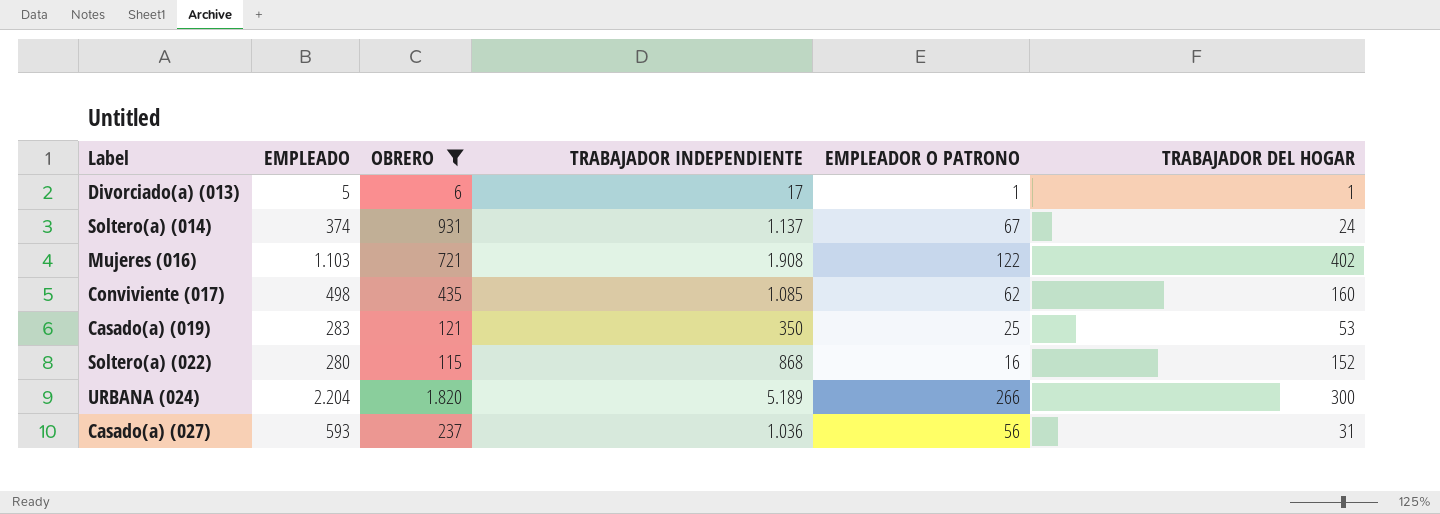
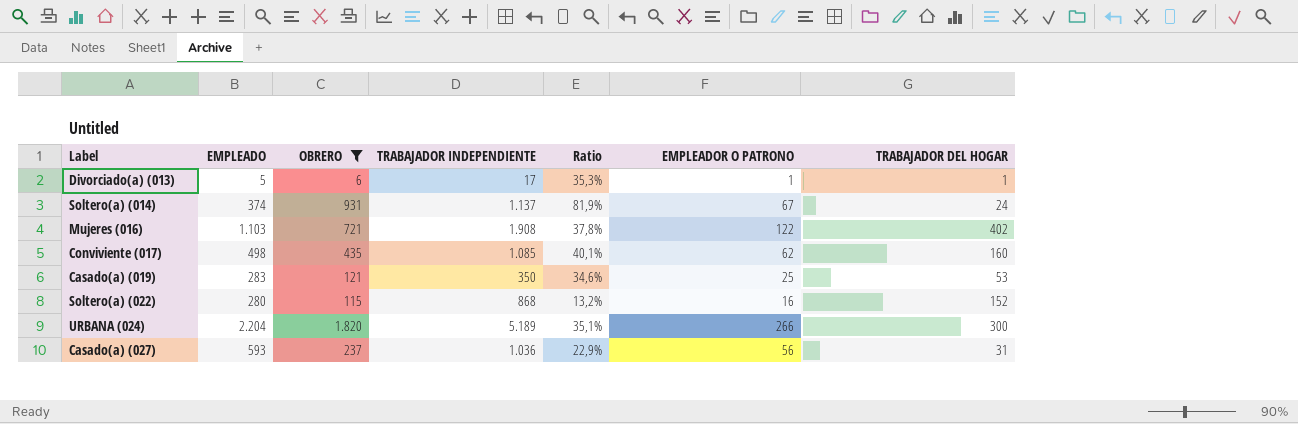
column Ratio | formula: none -> [OBRERO] / [TRABAJADOR INDEPENDIENTE]

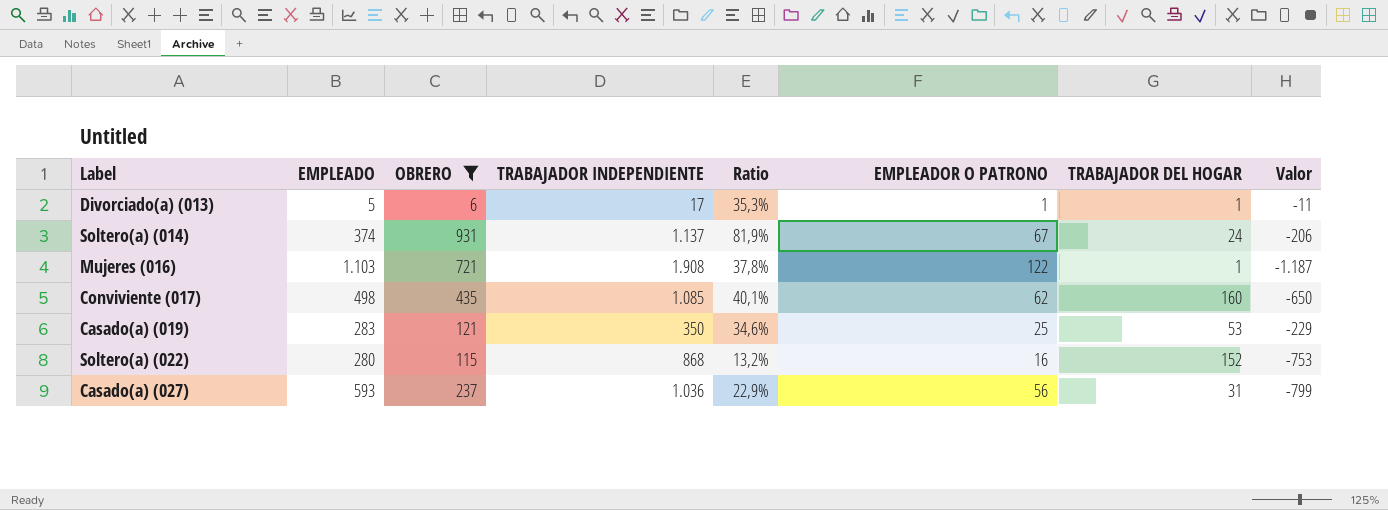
column Valor | formula: none -> [OBRERO] - [TRABAJADOR INDEPENDIENTE]
row URBANA (024): 2.204 | 1.820 | 5.189 | 35,1% | 266 | 300 -> none
Mujeres (016) | TRABAJADOR DEL HOGAR: 402 -> 1

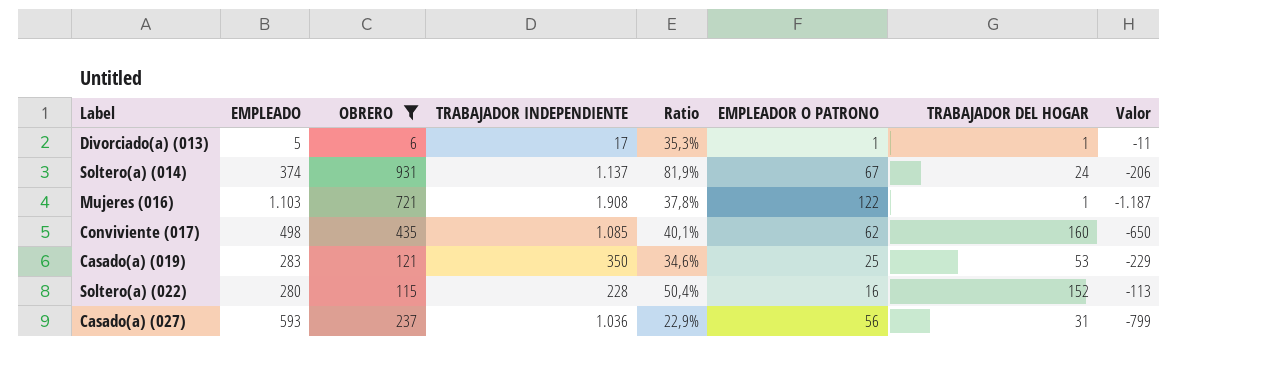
Soltero(a) (022) | TRABAJADOR INDEPENDIENTE: 868 -> 228
Soltero(a) (022) | Ratio: 13,2% -> 50,4%
Soltero(a) (022) | Valor: -753 -> -113

